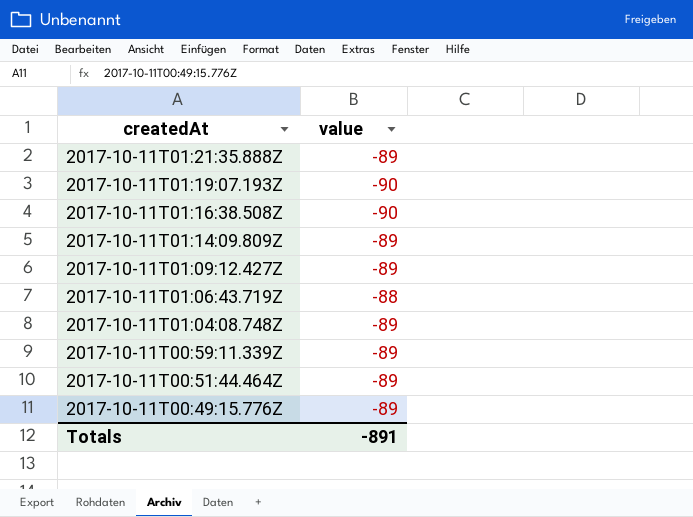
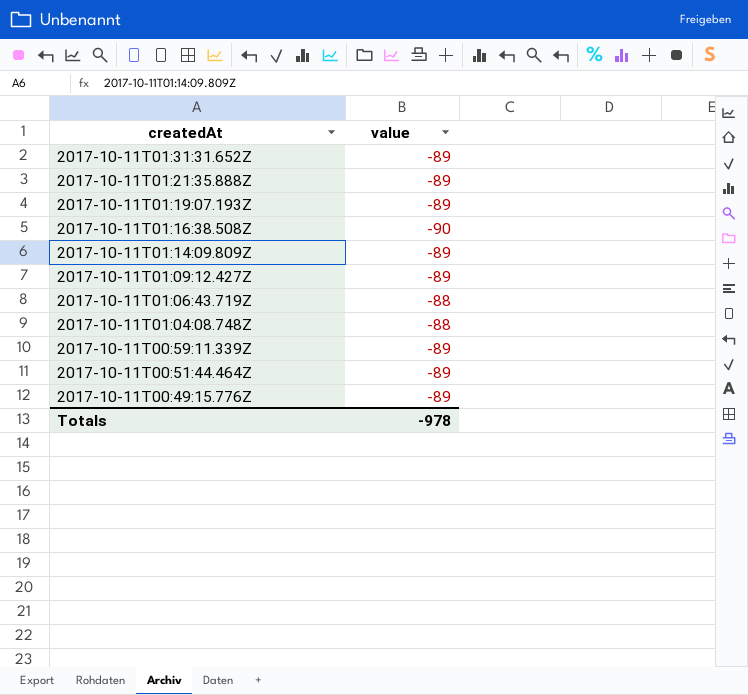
row 2017-10-11T01:31:31.652Z: none -> -89
2017-10-11T01:19:07.193Z | value: -90 -> -89
2017-10-11T01:04:08.748Z | value: -89 -> -88
Totals | value: -891 -> -978

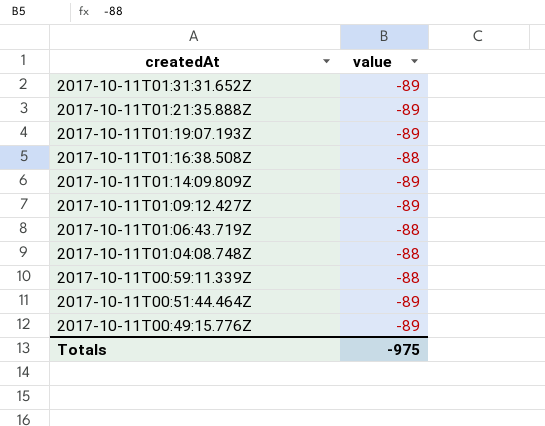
2017-10-11T01:16:38.508Z | value: -90 -> -88
2017-10-11T00:59:11.339Z | value: -89 -> -88
Totals | value: -978 -> -975

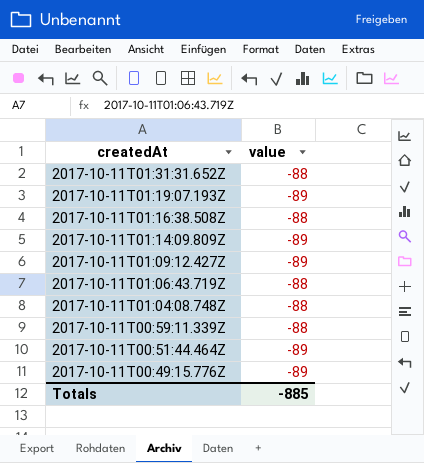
row 2017-10-11T01:21:35.888Z: -89 -> none
2017-10-11T01:31:31.652Z | value: -89 -> -88
Totals | value: -975 -> -885

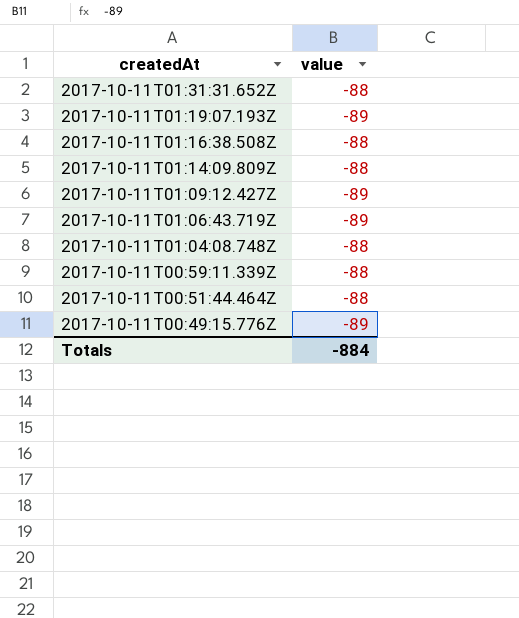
2017-10-11T01:14:09.809Z | value: -89 -> -88
2017-10-11T01:06:43.719Z | value: -88 -> -89
2017-10-11T00:51:44.464Z | value: -89 -> -88
Totals | value: -885 -> -884

